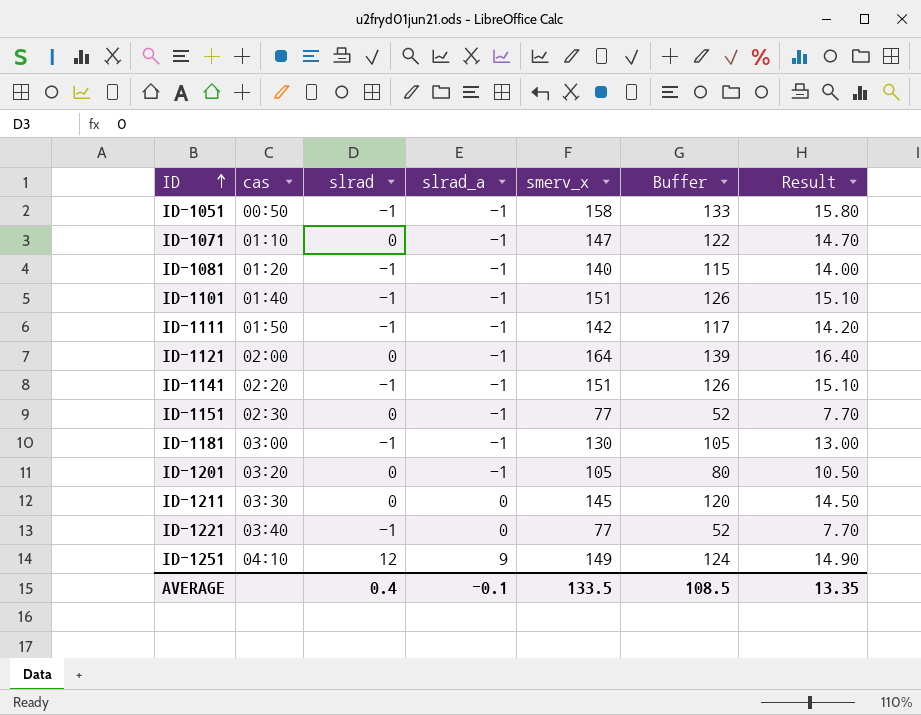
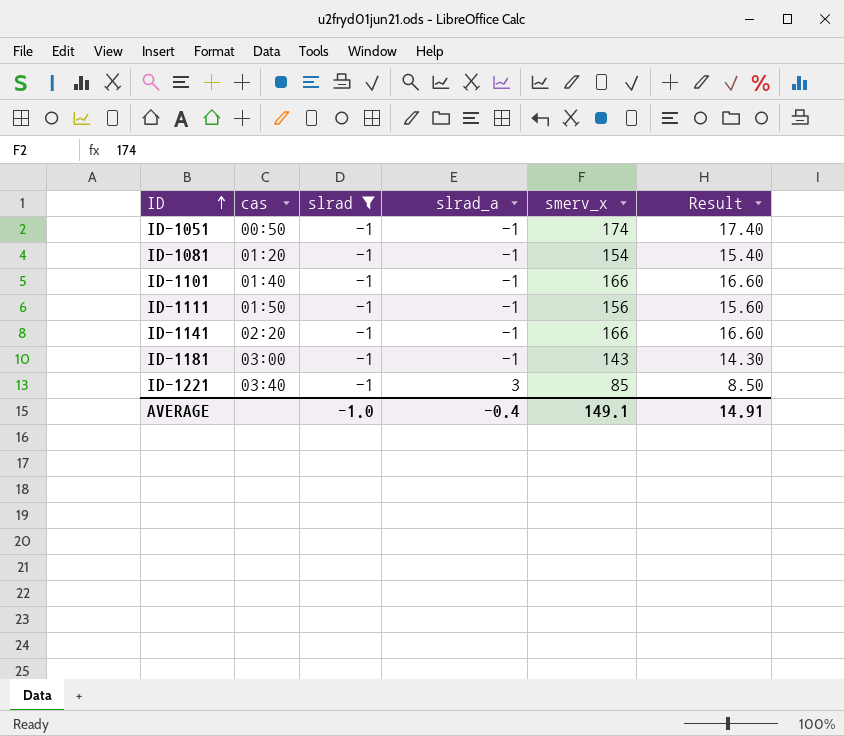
filter: none -> slrad = -1
column Buffer | formula: [smerv_x] - 25 -> none
ID-1051 | smerv_x: 158 -> 174
ID-1051 | Result: 15.80 -> 17.40
ID-1081 | smerv_x: 140 -> 154
ID-1081 | Result: 14.00 -> 15.40
ID-1101 | smerv_x: 151 -> 166
ID-1101 | Result: 15.10 -> 16.60
ID-1111 | smerv_x: 142 -> 156
ID-1111 | Result: 14.20 -> 15.60
ID-1141 | smerv_x: 151 -> 166
ID-1141 | Result: 15.10 -> 16.60
ID-1181 | smerv_x: 130 -> 143
ID-1181 | Result: 13.00 -> 14.30
ID-1221 | slrad_a: 0 -> 3
ID-1221 | smerv_x: 77 -> 85
ID-1221 | Result: 7.70 -> 8.50
AVERAGE | slrad: 0.4 -> -1.0
AVERAGE | slrad_a: -0.1 -> -0.4
AVERAGE | smerv_x: 133.5 -> 149.1
AVERAGE | Result: 13.35 -> 14.91

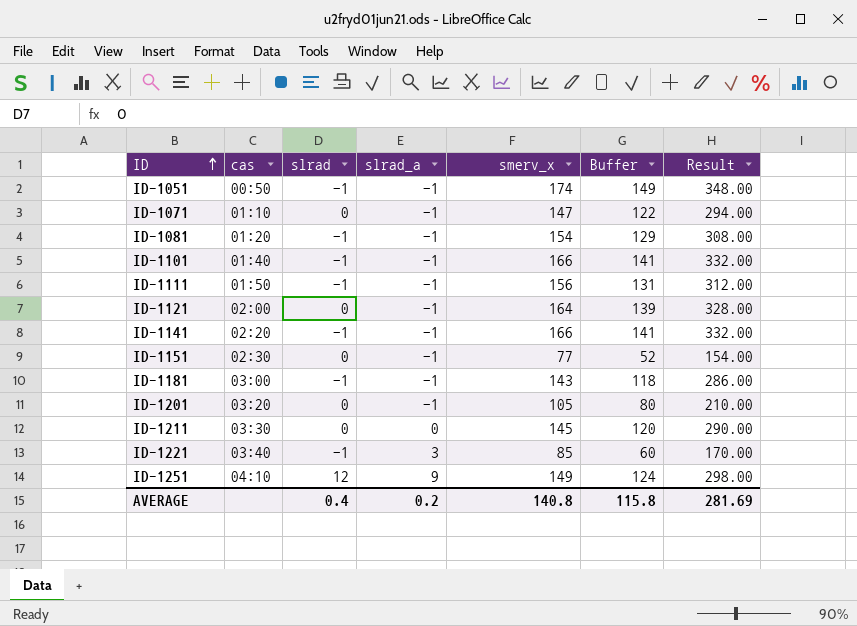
filter: slrad = -1 -> none
column Buffer | formula: none -> [smerv_x] - 25
column Result | formula: [smerv_x] * 0.1 -> [smerv_x] * 2
AVERAGE | slrad: -1.0 -> 0.4
AVERAGE | slrad_a: -0.4 -> 0.2
AVERAGE | smerv_x: 149.1 -> 140.8
AVERAGE | Result: 14.91 -> 281.69

